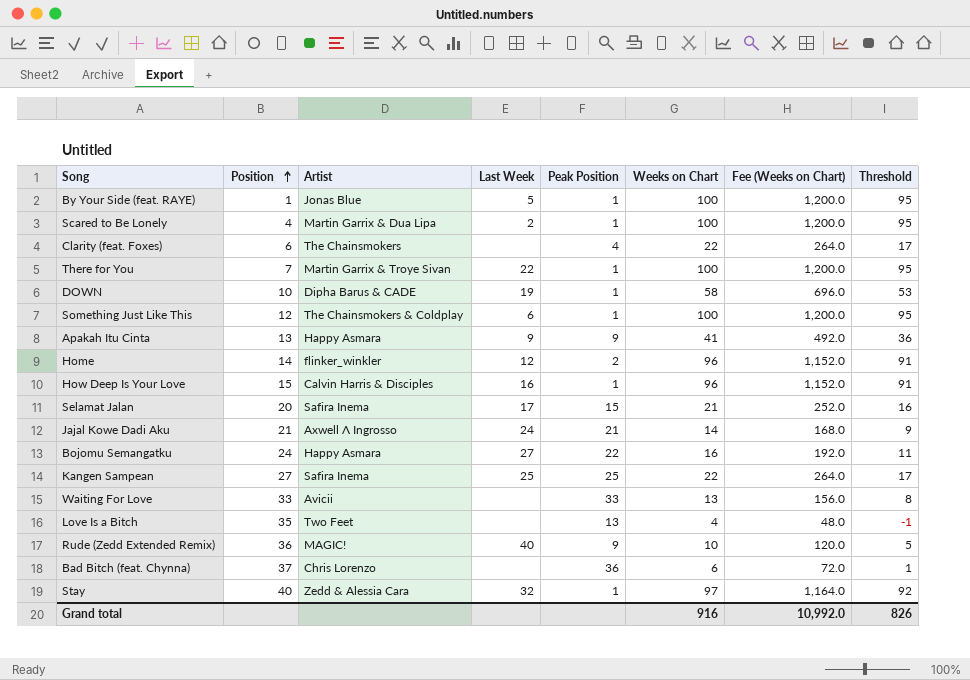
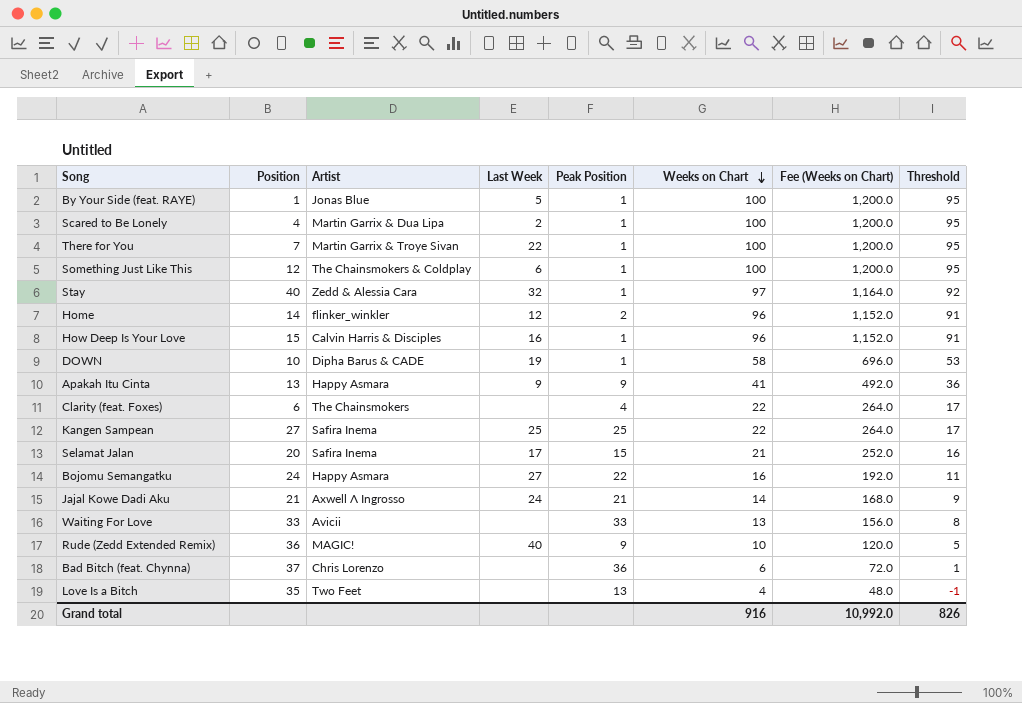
row order: Position ascending -> Weeks on Chart descending

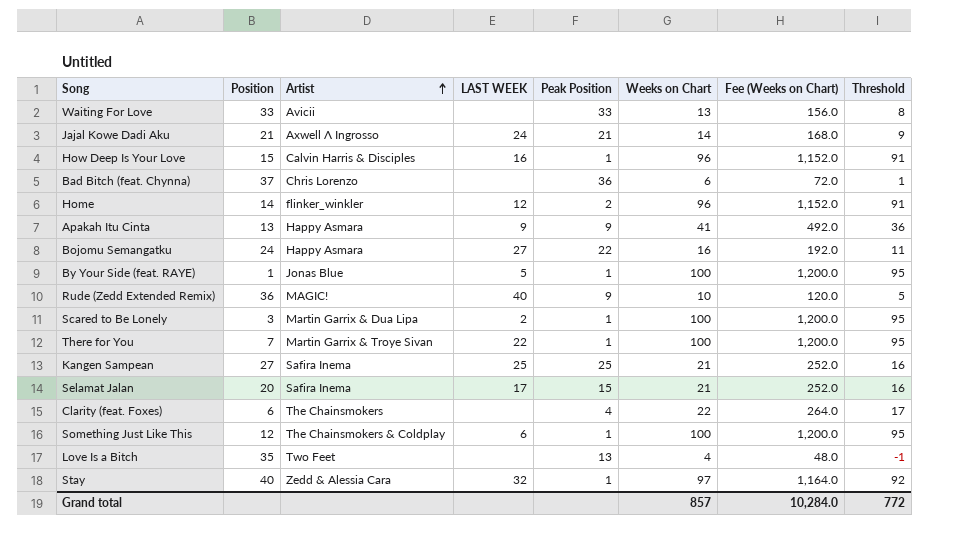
row order: Weeks on Chart descending -> Artist ascending
column name: Last Week -> LAST WEEK
row DOWN: 10 | Dipha Barus & CADE | 19 | 1 | 58 | 696.0 | 53 -> none
Scared to Be Lonely | Position: 4 -> 3
Kangen Sampean | Weeks on Chart: 22 -> 21
Kangen Sampean | Fee (Weeks on Chart): 264.0 -> 252.0
Kangen Sampean | Threshold: 17 -> 16
Grand total | Weeks on Chart: 916 -> 857
Grand total | Fee (Weeks on Chart): 10,992.0 -> 10,284.0
Grand total | Threshold: 826 -> 772

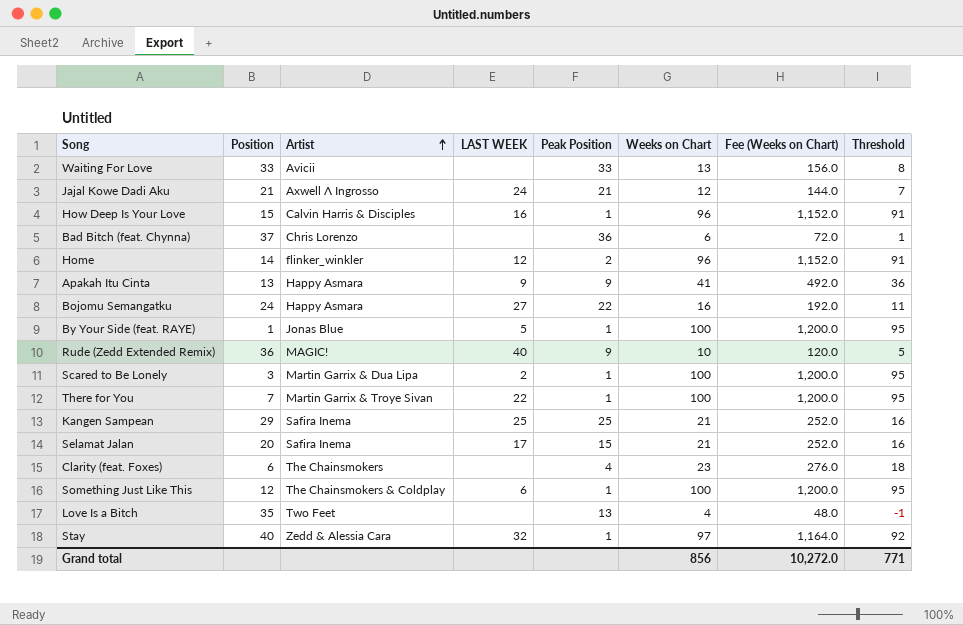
Jajal Kowe Dadi Aku | Weeks on Chart: 14 -> 12
Jajal Kowe Dadi Aku | Fee (Weeks on Chart): 168.0 -> 144.0
Jajal Kowe Dadi Aku | Threshold: 9 -> 7
Kangen Sampean | Position: 27 -> 29
Clarity (feat. Foxes) | Weeks on Chart: 22 -> 23
Clarity (feat. Foxes) | Fee (Weeks on Chart): 264.0 -> 276.0
Clarity (feat. Foxes) | Threshold: 17 -> 18
Grand total | Weeks on Chart: 857 -> 856
Grand total | Fee (Weeks on Chart): 10,284.0 -> 10,272.0
Grand total | Threshold: 772 -> 771

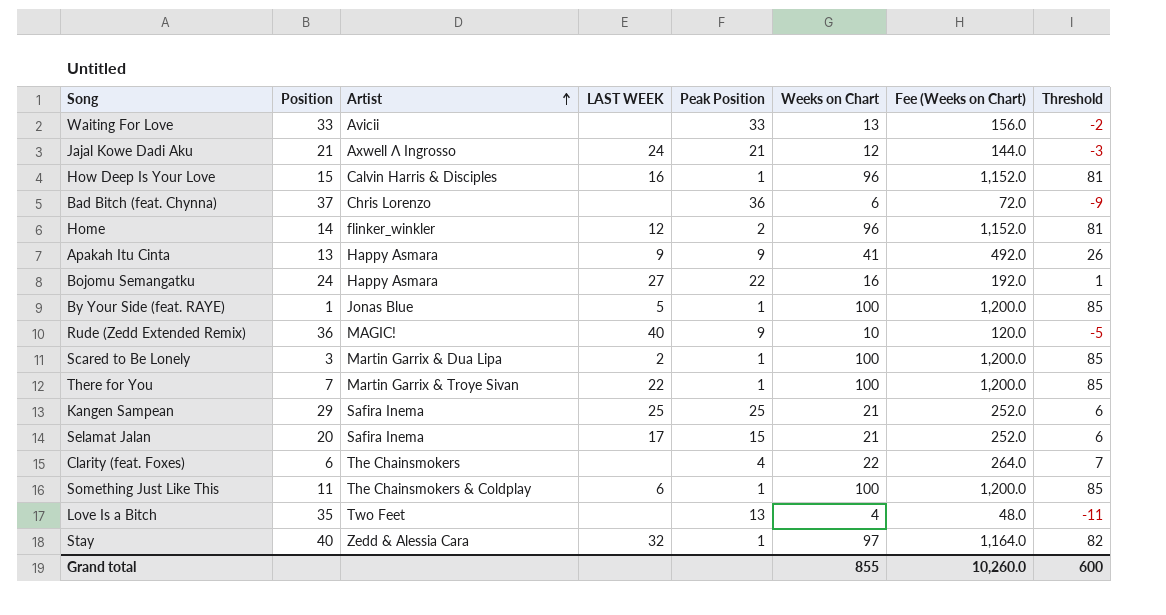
column Threshold | formula: [Weeks on Chart] - 5 -> [Weeks on Chart] - 15
Clarity (feat. Foxes) | Weeks on Chart: 23 -> 22
Clarity (feat. Foxes) | Fee (Weeks on Chart): 276.0 -> 264.0
Something Just Like This | Position: 12 -> 11
Grand total | Weeks on Chart: 856 -> 855
Grand total | Fee (Weeks on Chart): 10,272.0 -> 10,260.0
Grand total | Threshold: 771 -> 600

